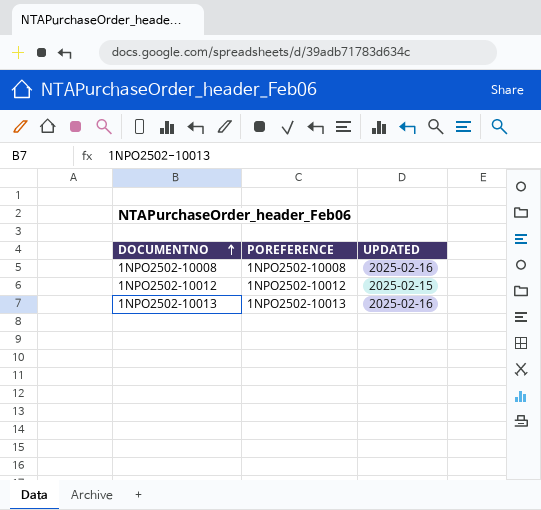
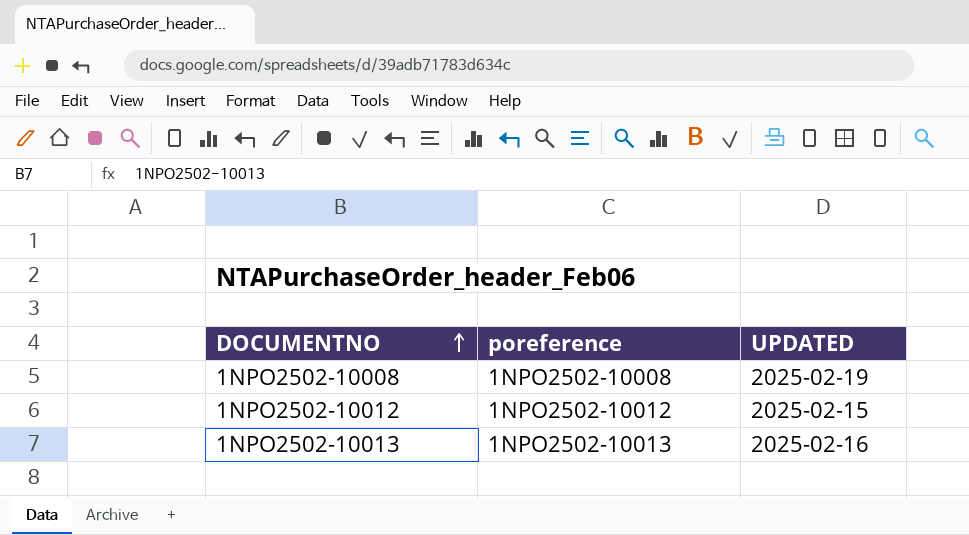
column name: POREFERENCE -> poreference
1NPO2502-10008 | UPDATED: 2025-02-16 -> 2025-02-19

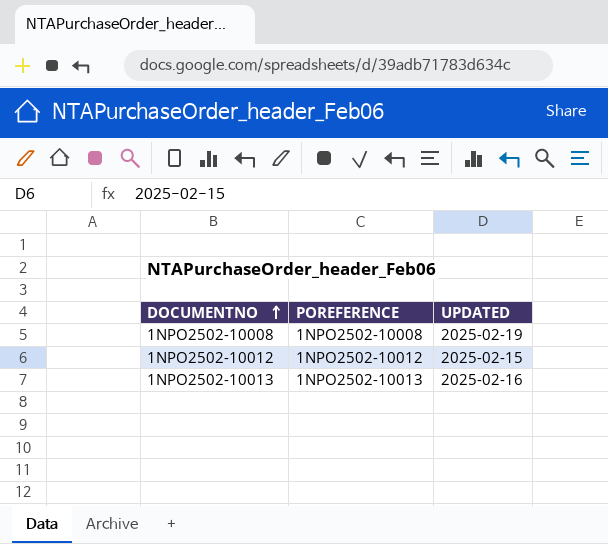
column name: poreference -> POREFERENCE

